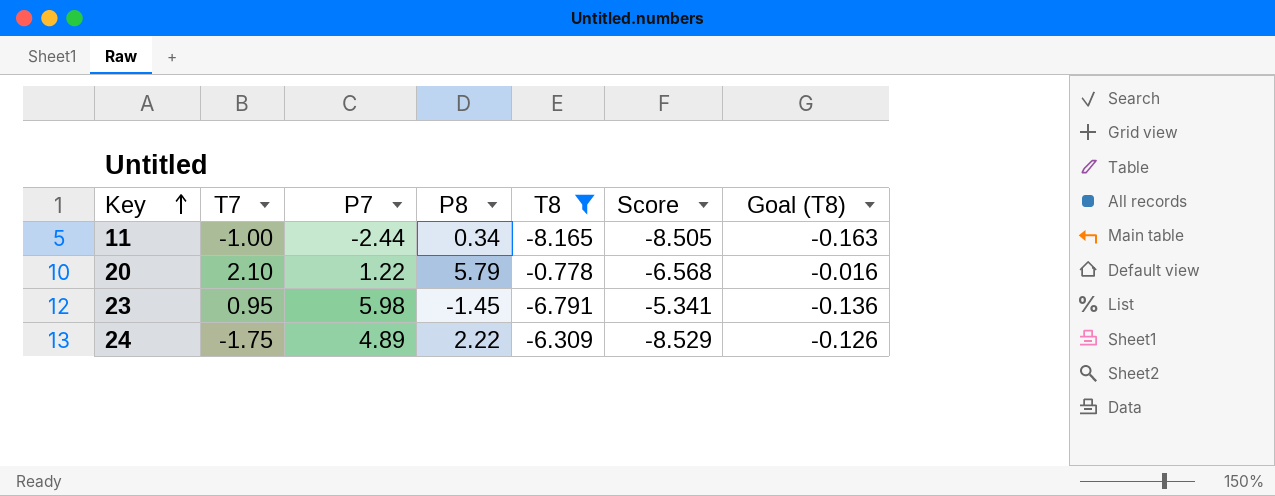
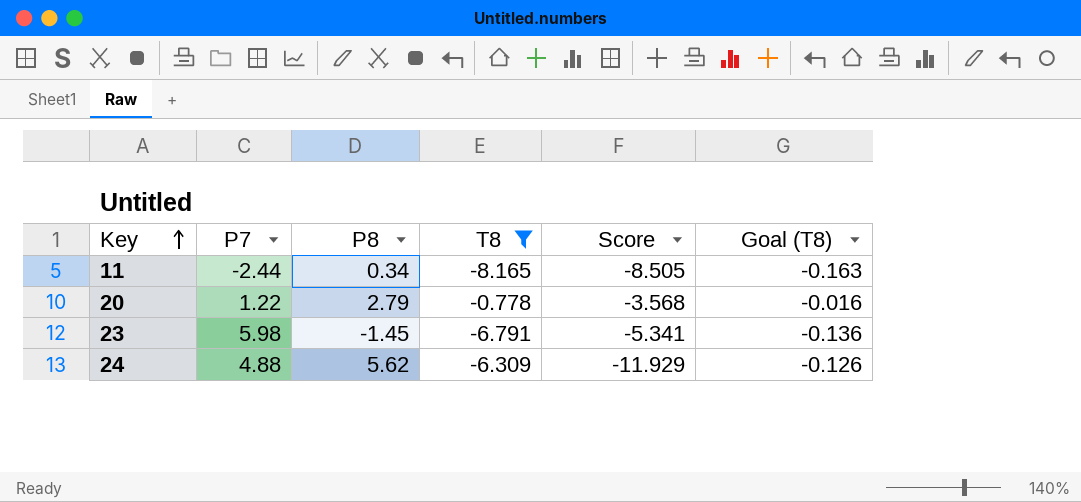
column T7 | position: 2 -> none
20 | P8: 5.79 -> 2.79
20 | Score: -6.568 -> -3.568
24 | P7: 4.89 -> 4.88
24 | P8: 2.22 -> 5.62
24 | Score: -8.529 -> -11.929

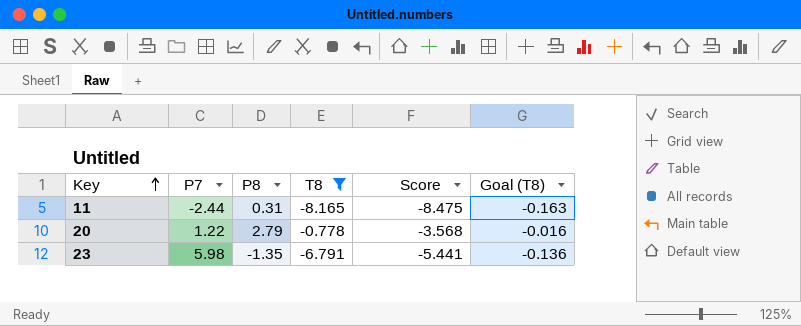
row 24: 4.88 | 5.62 | -6.309 | -11.929 | -0.126 -> none
11 | P8: 0.34 -> 0.31
11 | Score: -8.505 -> -8.475
23 | P8: -1.45 -> -1.35
23 | Score: -5.341 -> -5.441

